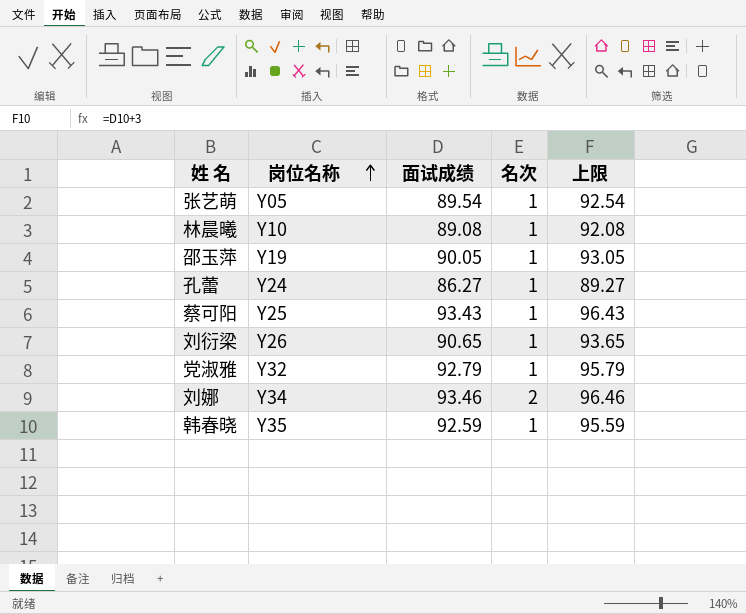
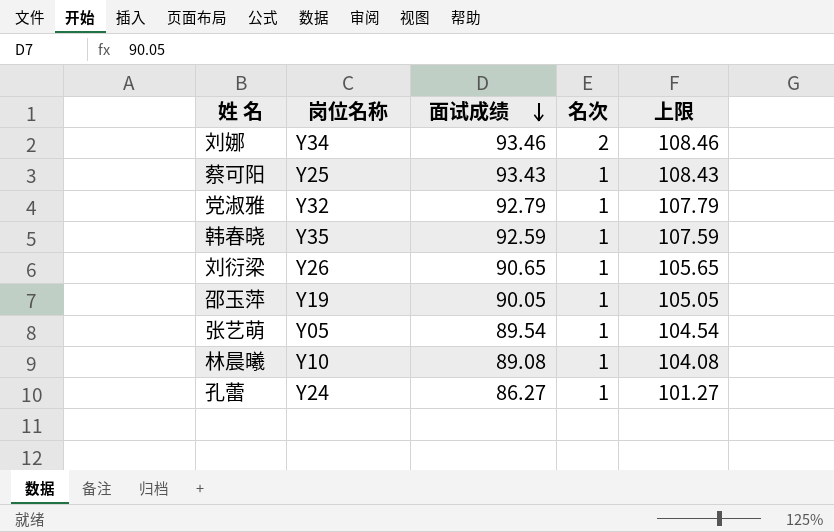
row order: 岗位名称 ascending -> 面试成绩 descending
column 上限 | formula: [面试成绩] + 3 -> [面试成绩] + 15

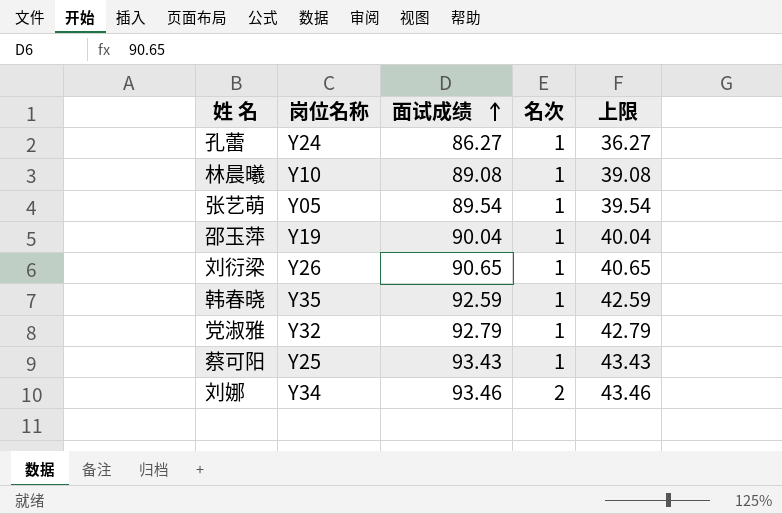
row order: 面试成绩 descending -> 面试成绩 ascending
column 上限 | formula: [面试成绩] + 15 -> [面试成绩] - 50
邵玉萍 | 面试成绩: 90.05 -> 90.04

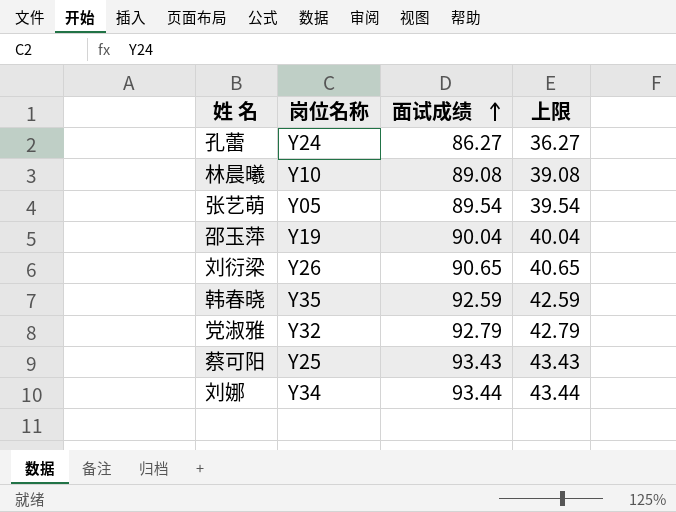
column 名次 | position: 4 -> none
刘娜 | 面试成绩: 93.46 -> 93.44
刘娜 | 上限: 43.46 -> 43.44

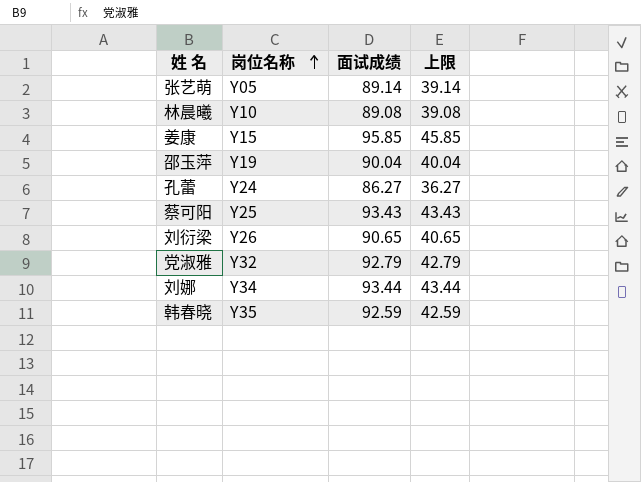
row order: 面试成绩 ascending -> 岗位名称 ascending
张艺萌 | 面试成绩: 89.54 -> 89.14
张艺萌 | 上限: 39.54 -> 39.14
row 姜康: none -> Y15 | 95.85 | 45.85

